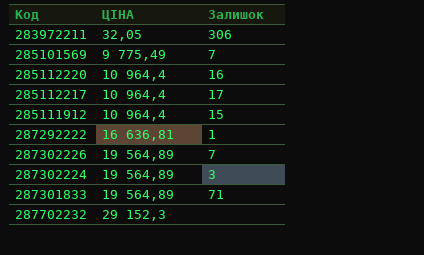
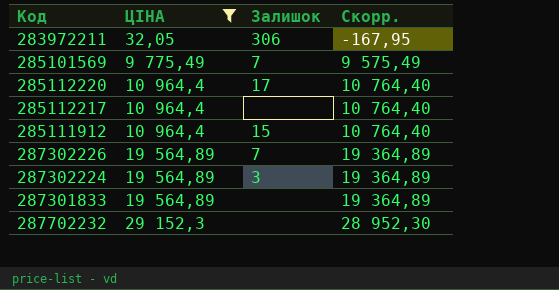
filter: none -> ЦІНА != 16 636,81
column Скорр. | formula: none -> [ЦІНА] - 200
285112220 | Залишок: 16 -> 17
285112217 | Залишок: 17 -> none
287301833 | Залишок: 71 -> none

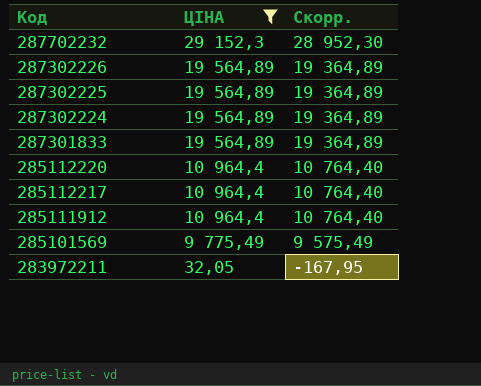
row order: ЦІНА ascending -> Код descending
column Залишок | position: 3 -> none
row 287302225: none -> 19 564,89 | 19 364,89

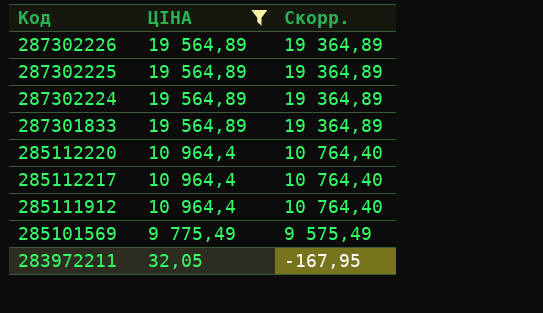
row 287702232: 29 152,3 | 28 952,30 -> none

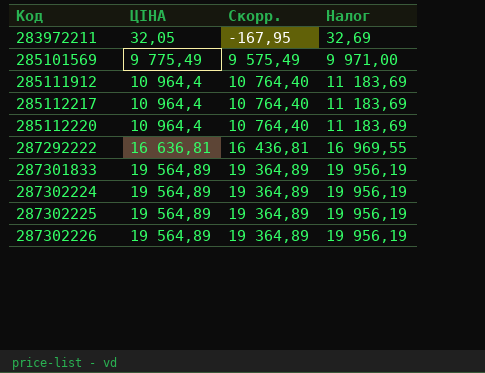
filter: ЦІНА != 16 636,81 -> none
row order: Код descending -> Код ascending
column Налог | formula: none -> [ЦІНА] * 1,02

